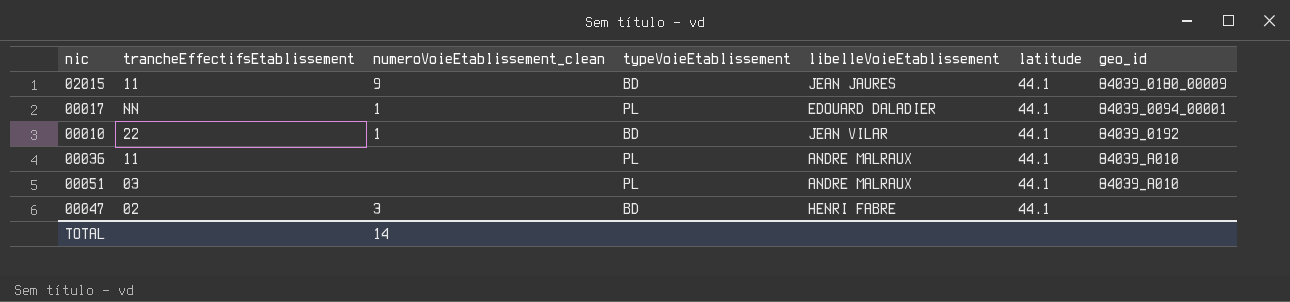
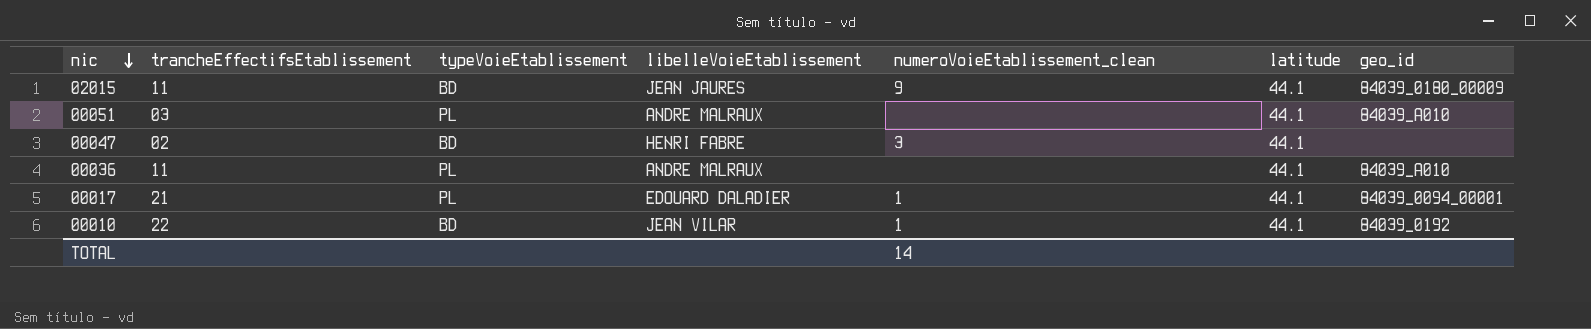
row order: none -> nic descending
column numeroVoieEtablissement_clean | position: 3 -> 5
00017 | trancheEffectifsEtablissement: NN -> 21

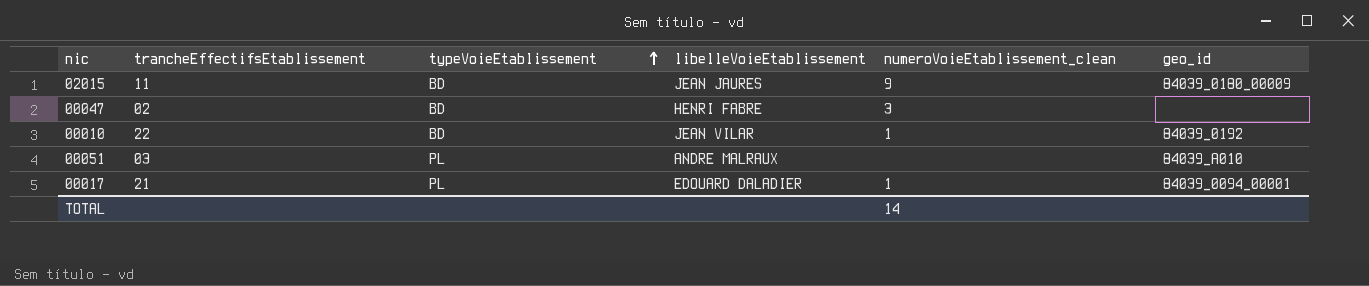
row order: nic descending -> typeVoieEtablissement ascending
column latitude | position: 6 -> none
row 00036: 11 | PL | ANDRE MALRAUX | none | 44.1 | 84039_A010 -> none

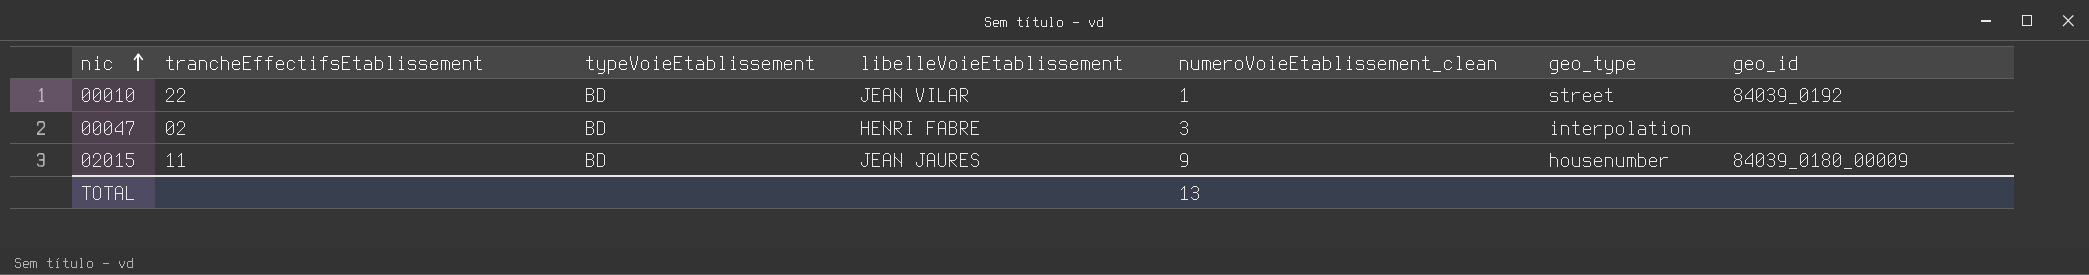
row order: typeVoieEtablissement ascending -> nic ascending
column geo_type | position: none -> 6
row 00051: 03 | PL | ANDRE MALRAUX | none | 84039_A010 -> none
row 00017: 21 | PL | EDOUARD DALADIER | 1 | 84039_0094_00001 -> none
TOTAL | numeroVoieEtablissement_clean: 14 -> 13

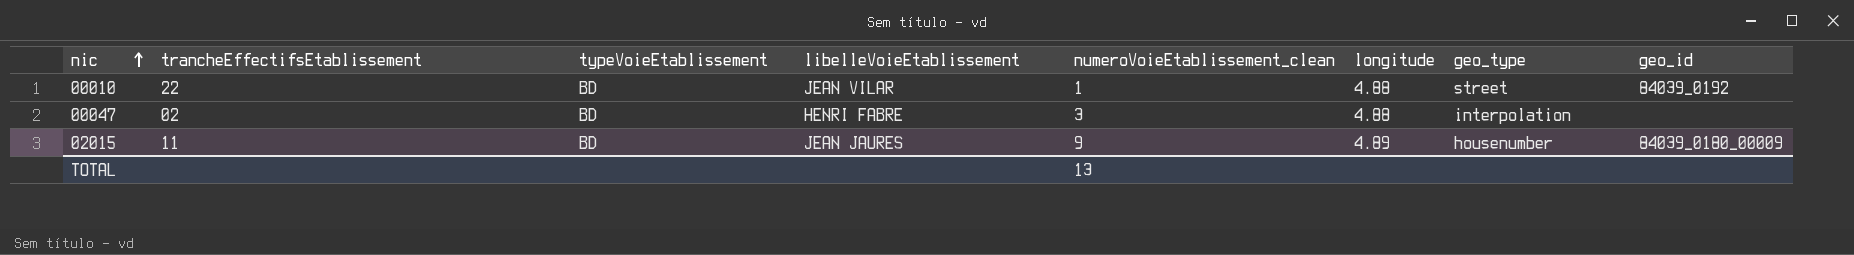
column longitude | position: none -> 6

